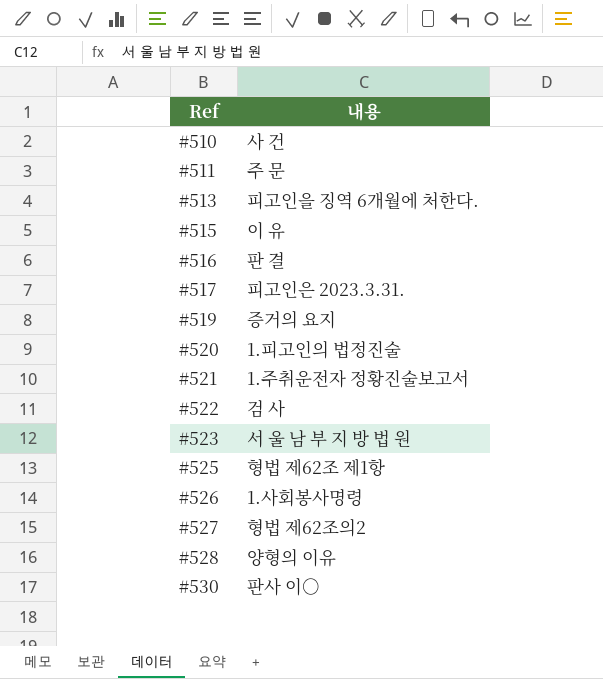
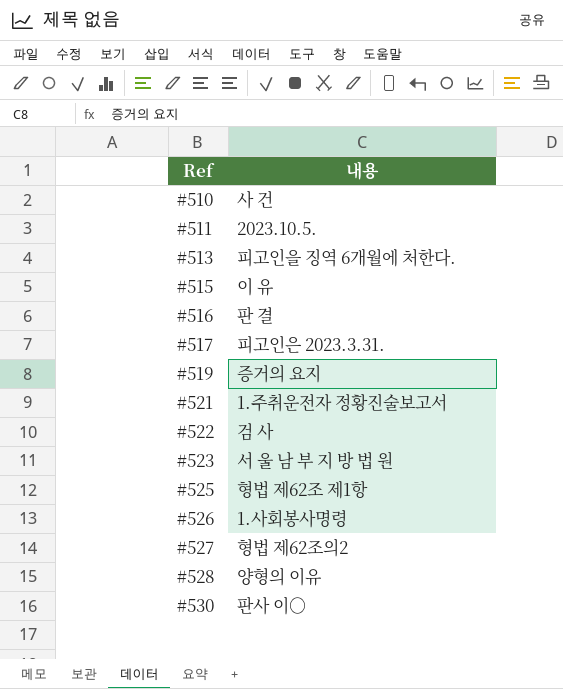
row #520: 1.피고인의 법정진술 -> none
#511 | 내용: 주 문 -> 2023.10.5.

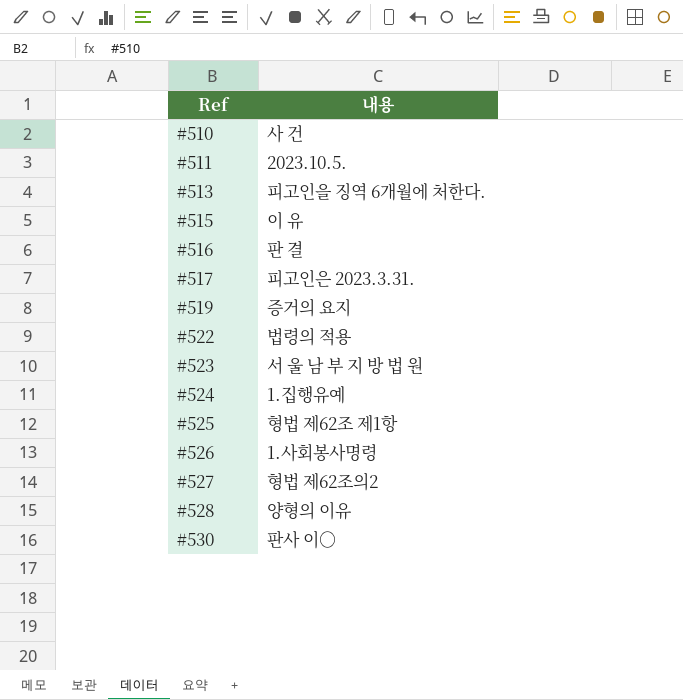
row #521: 1.주취운전자 정황진술보고서 -> none
#522 | 내용: 검 사 -> 법령의 적용
row #524: none -> 1.집행유예

